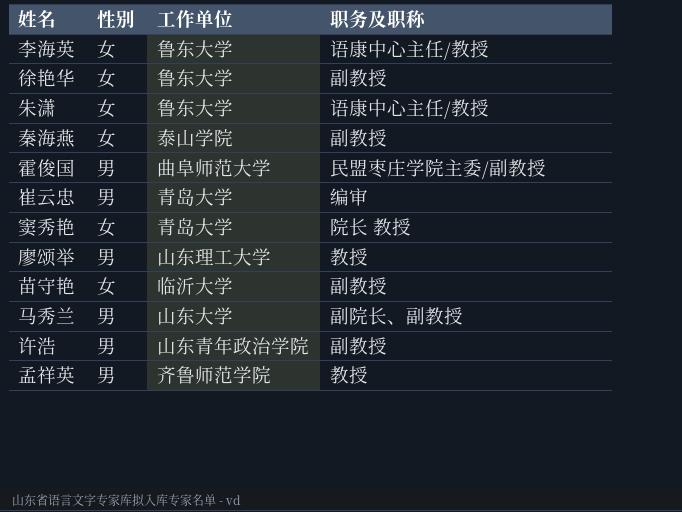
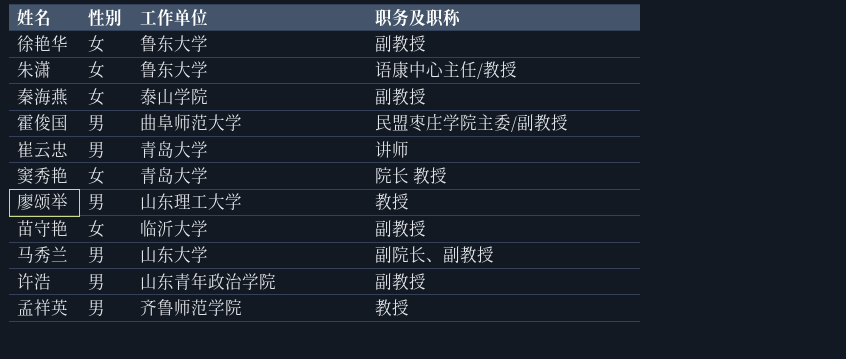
row 李海英: 女 | 鲁东大学 | 语康中心主任/教授 -> none
崔云忠 | 职务及职称: 编审 -> 讲师

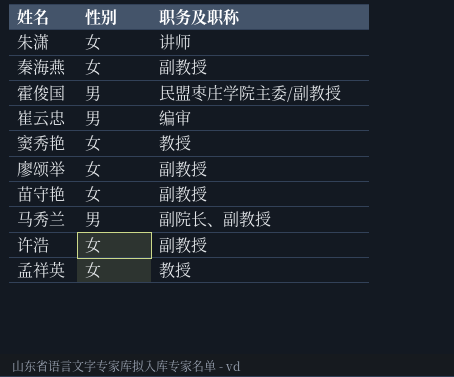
column 工作单位 | position: 3 -> none
row 徐艳华: 女 | 鲁东大学 | 副教授 -> none
朱潇 | 职务及职称: 语康中心主任/教授 -> 讲师
崔云忠 | 职务及职称: 讲师 -> 编审
窦秀艳 | 职务及职称: 院长 教授 -> 教授
廖颂举 | 性别: 男 -> 女
廖颂举 | 职务及职称: 教授 -> 副教授
许浩 | 性别: 男 -> 女
孟祥英 | 性别: 男 -> 女

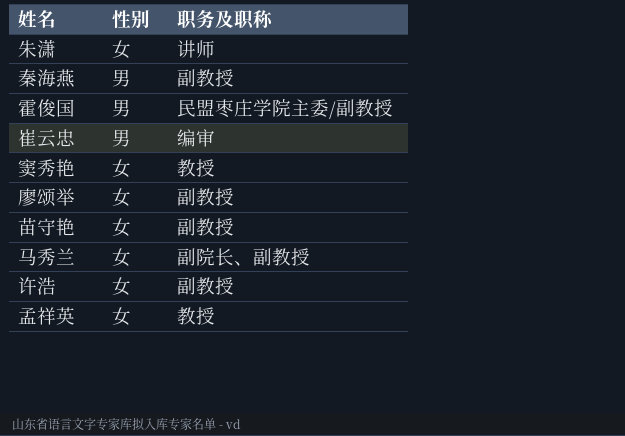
秦海燕 | 性别: 女 -> 男
马秀兰 | 性别: 男 -> 女

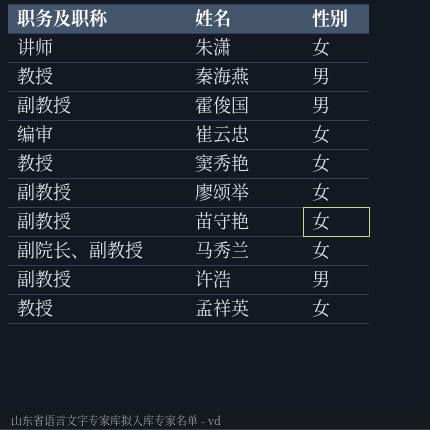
column 职务及职称 | position: 3 -> 1
秦海燕 | 职务及职称: 副教授 -> 教授
霍俊国 | 职务及职称: 民盟枣庄学院主委/副教授 -> 副教授
崔云忠 | 性别: 男 -> 女
许浩 | 性别: 女 -> 男

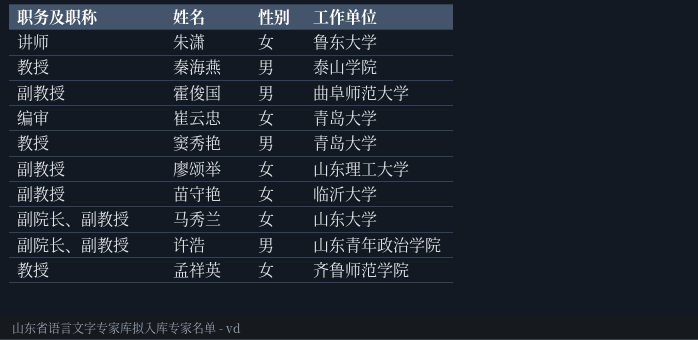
column 工作单位 | position: none -> 4
窦秀艳 | 性别: 女 -> 男
许浩 | 职务及职称: 副教授 -> 副院长、副教授

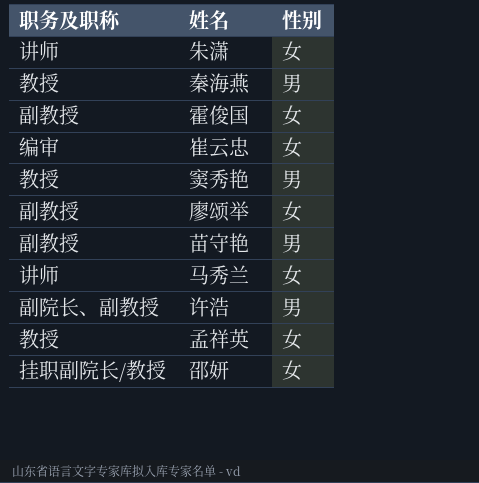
column 工作单位 | position: 4 -> none
霍俊国 | 性别: 男 -> 女
苗守艳 | 性别: 女 -> 男
马秀兰 | 职务及职称: 副院长、副教授 -> 讲师
row 邵妍: none -> 挂职副院长/教授 | 女

